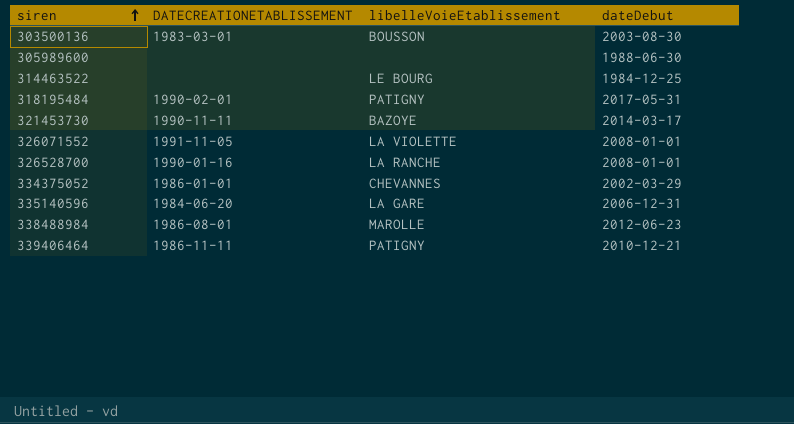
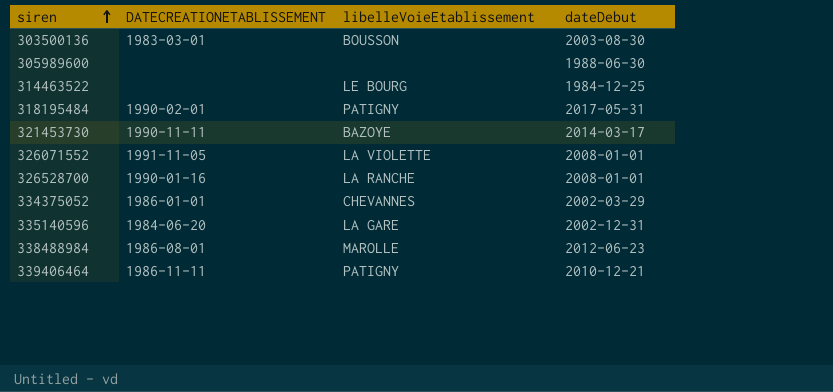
335140596 | dateDebut: 2006-12-31 -> 2002-12-31

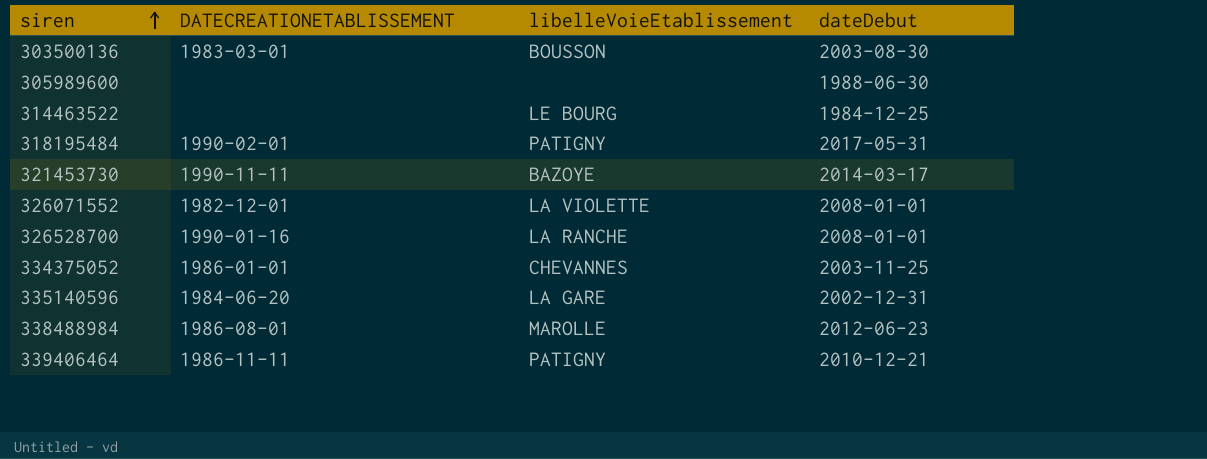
326071552 | DATECREATIONETABLISSEMENT: 1991-11-05 -> 1982-12-01
334375052 | dateDebut: 2002-03-29 -> 2003-11-25

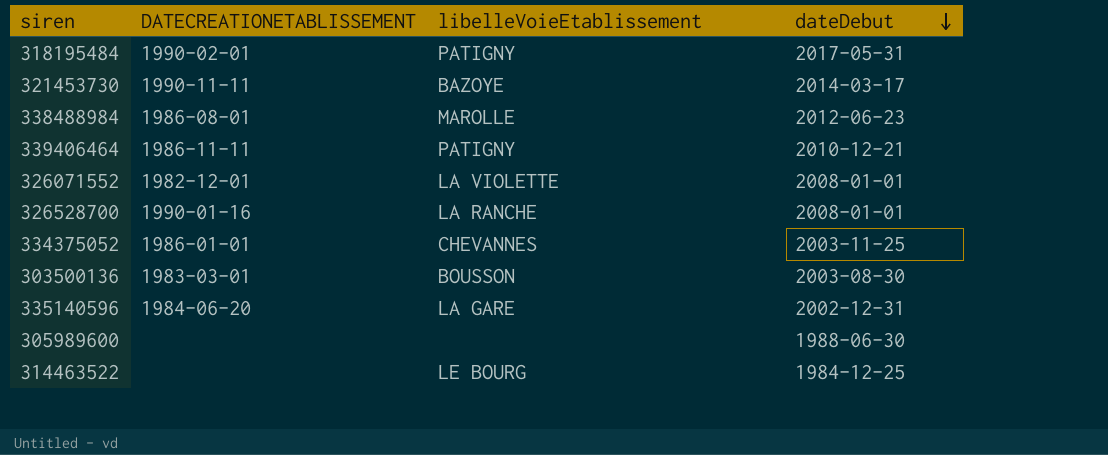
row order: siren ascending -> dateDebut descending

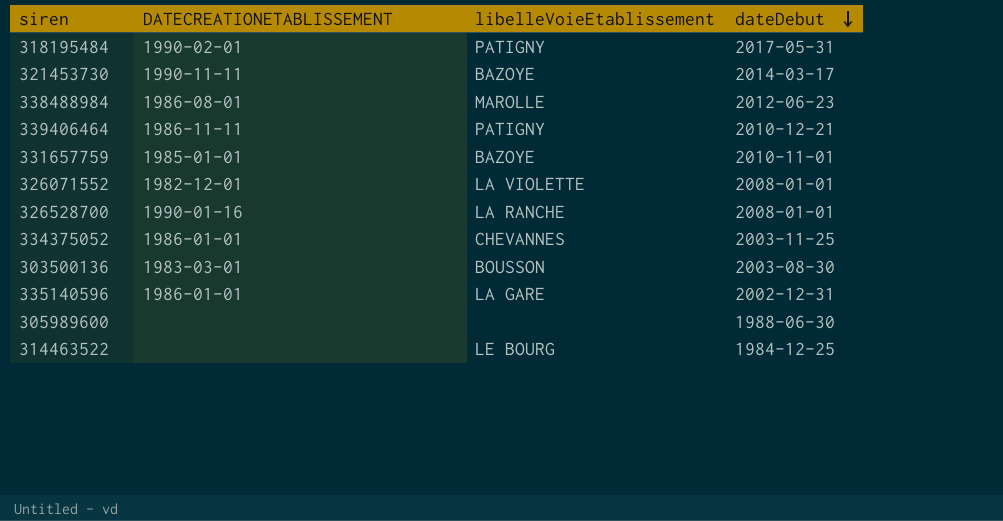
row 331657759: none -> 1985-01-01 | BAZOYE | 2010-11-01
335140596 | DATECREATIONETABLISSEMENT: 1984-06-20 -> 1986-01-01

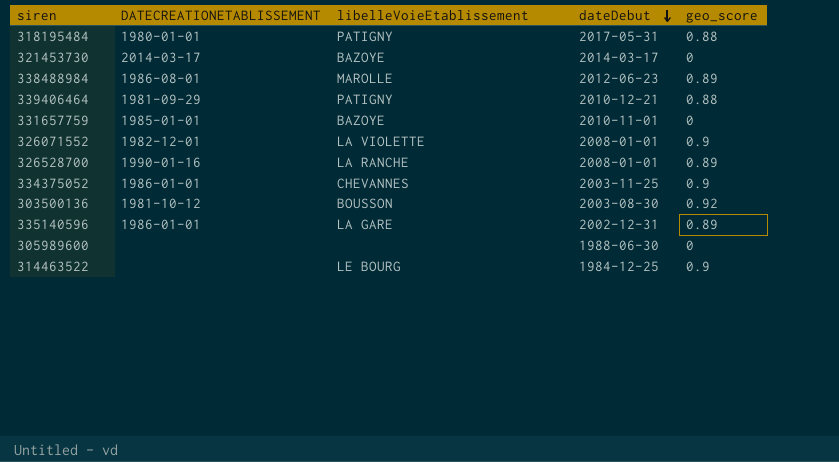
column geo_score | position: none -> 5
318195484 | DATECREATIONETABLISSEMENT: 1990-02-01 -> 1980-01-01
321453730 | DATECREATIONETABLISSEMENT: 1990-11-11 -> 2014-03-17
339406464 | DATECREATIONETABLISSEMENT: 1986-11-11 -> 1981-09-29
303500136 | DATECREATIONETABLISSEMENT: 1983-03-01 -> 1981-10-12

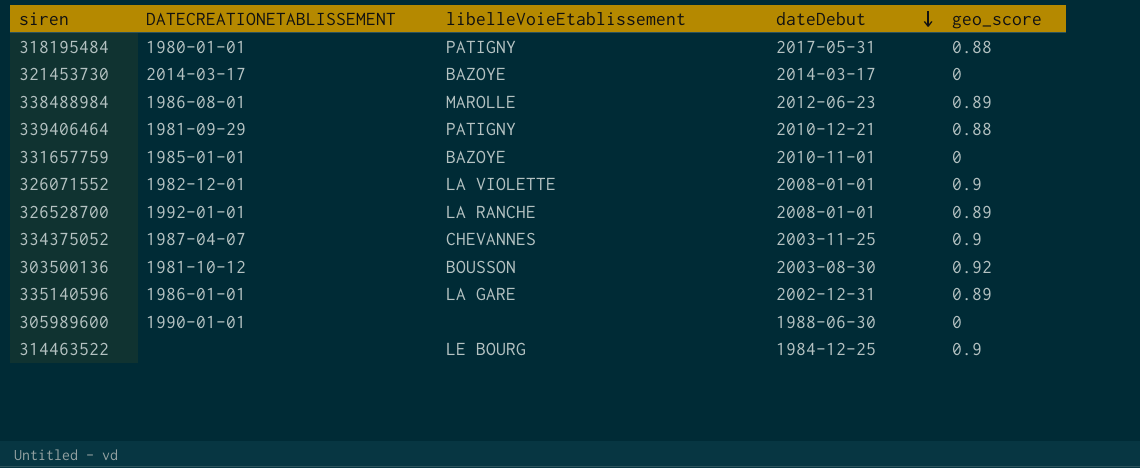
326528700 | DATECREATIONETABLISSEMENT: 1990-01-16 -> 1992-01-01
334375052 | DATECREATIONETABLISSEMENT: 1986-01-01 -> 1987-04-07
305989600 | DATECREATIONETABLISSEMENT: none -> 1990-01-01

